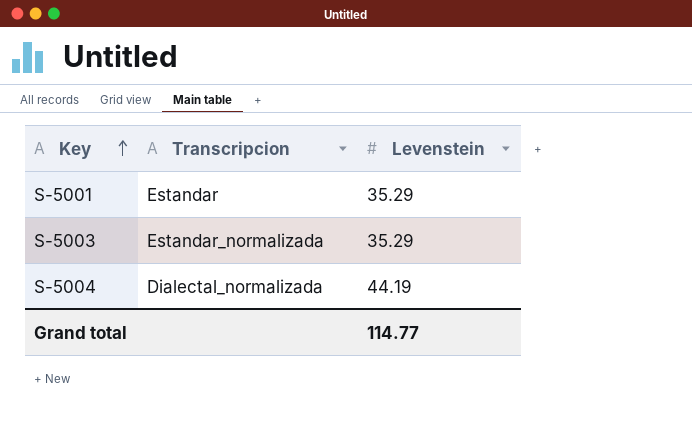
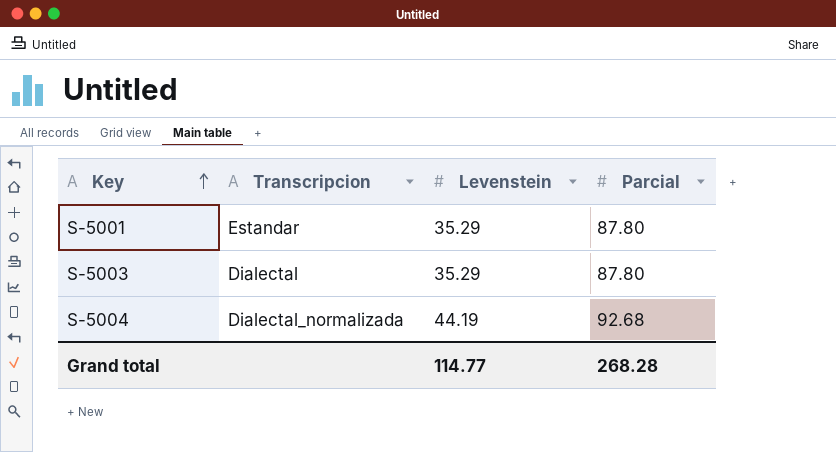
column Parcial | position: none -> 4
S-5003 | Transcripcion: Estandar_normalizada -> Dialectal

